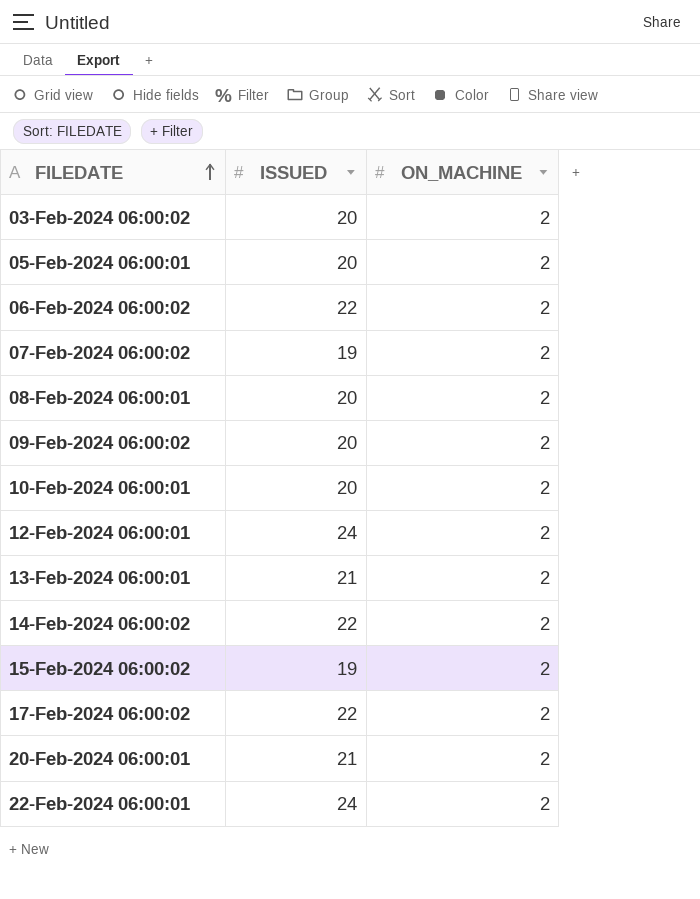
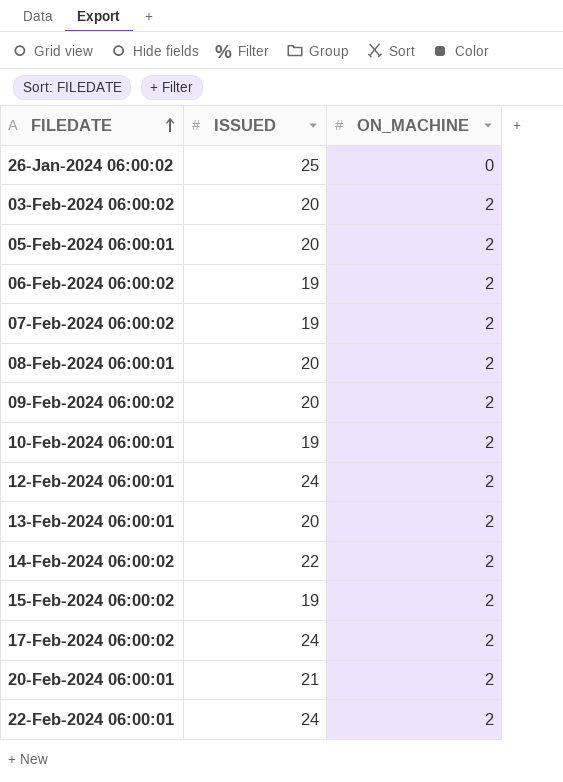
row 26-Jan-2024 06:00:02: none -> 25 | 0
06-Feb-2024 06:00:02 | ISSUED: 22 -> 19
10-Feb-2024 06:00:01 | ISSUED: 20 -> 19
13-Feb-2024 06:00:01 | ISSUED: 21 -> 20
17-Feb-2024 06:00:02 | ISSUED: 22 -> 24

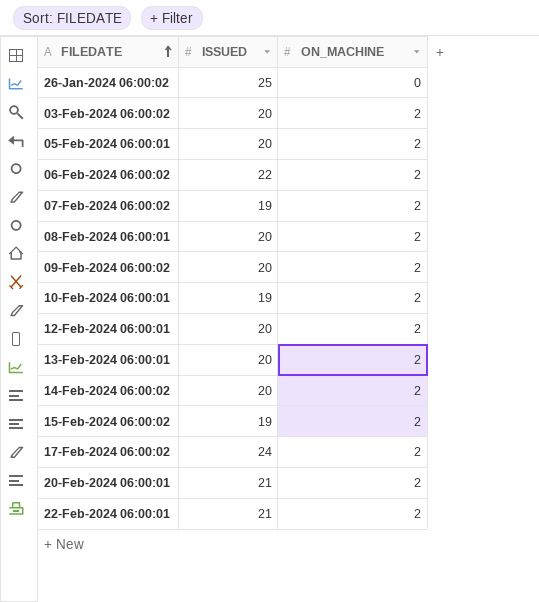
06-Feb-2024 06:00:02 | ISSUED: 19 -> 22
12-Feb-2024 06:00:01 | ISSUED: 24 -> 20
14-Feb-2024 06:00:02 | ISSUED: 22 -> 20
22-Feb-2024 06:00:01 | ISSUED: 24 -> 21

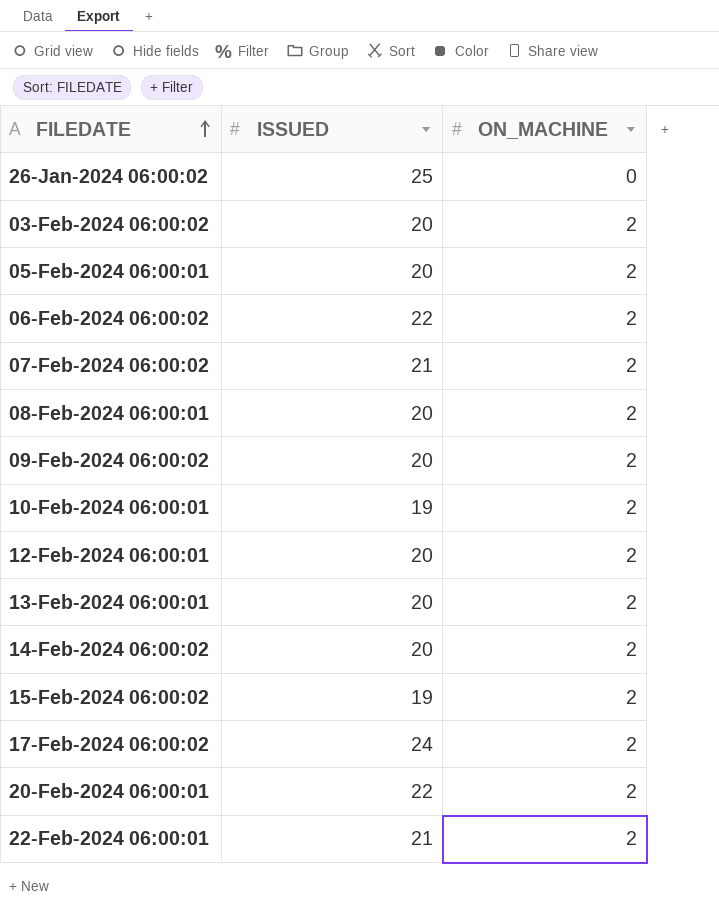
07-Feb-2024 06:00:02 | ISSUED: 19 -> 21
20-Feb-2024 06:00:01 | ISSUED: 21 -> 22

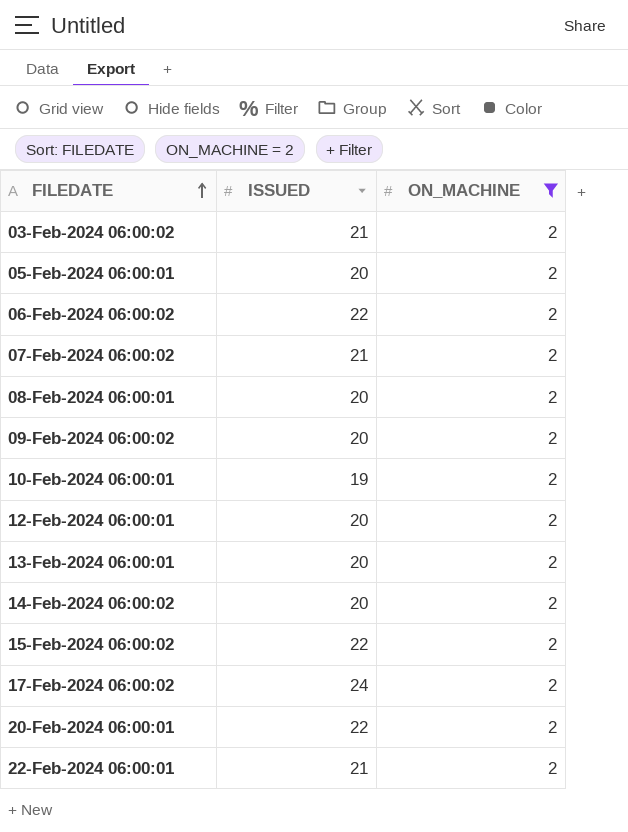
filter: none -> ON_MACHINE = 2
03-Feb-2024 06:00:02 | ISSUED: 20 -> 21
15-Feb-2024 06:00:02 | ISSUED: 19 -> 22

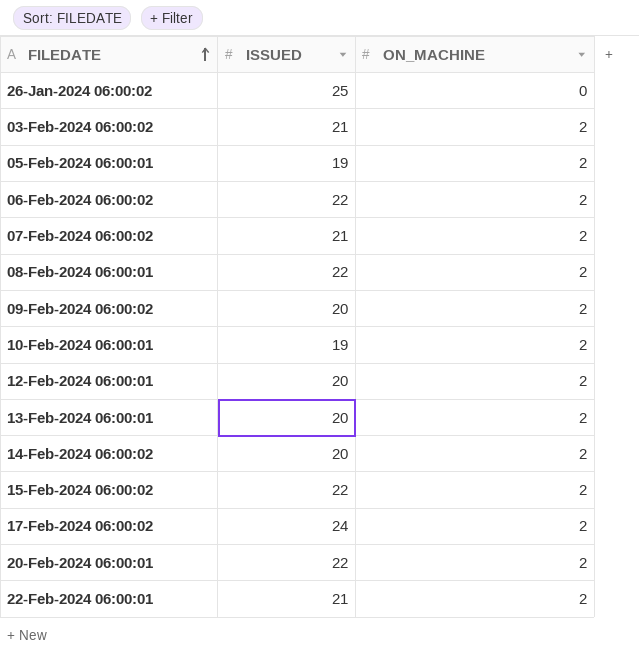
filter: ON_MACHINE = 2 -> none
05-Feb-2024 06:00:01 | ISSUED: 20 -> 19
08-Feb-2024 06:00:01 | ISSUED: 20 -> 22

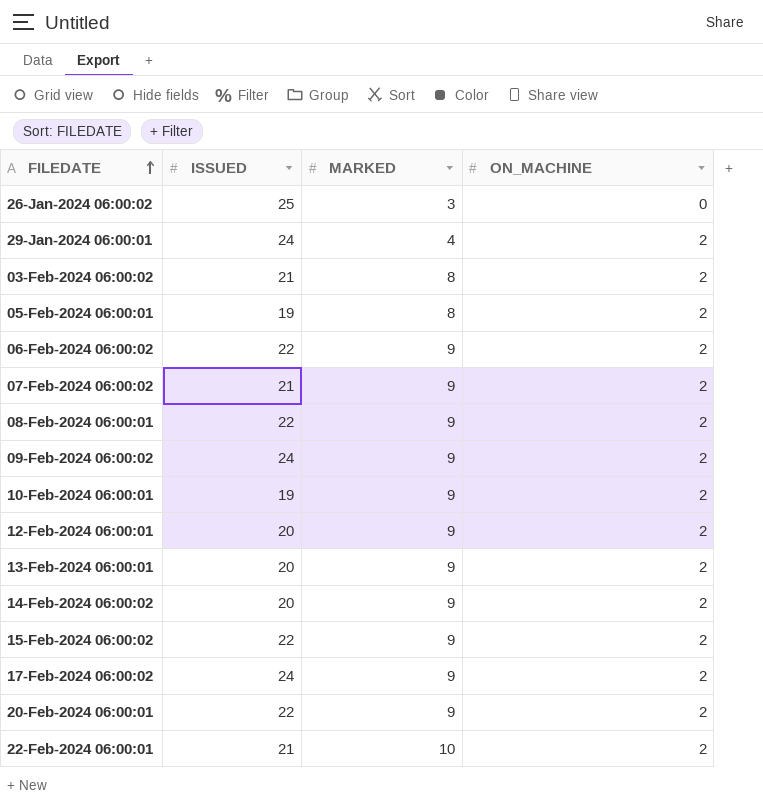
column MARKED | position: none -> 3
row 29-Jan-2024 06:00:01: none -> 24 | 4 | 2
09-Feb-2024 06:00:02 | ISSUED: 20 -> 24

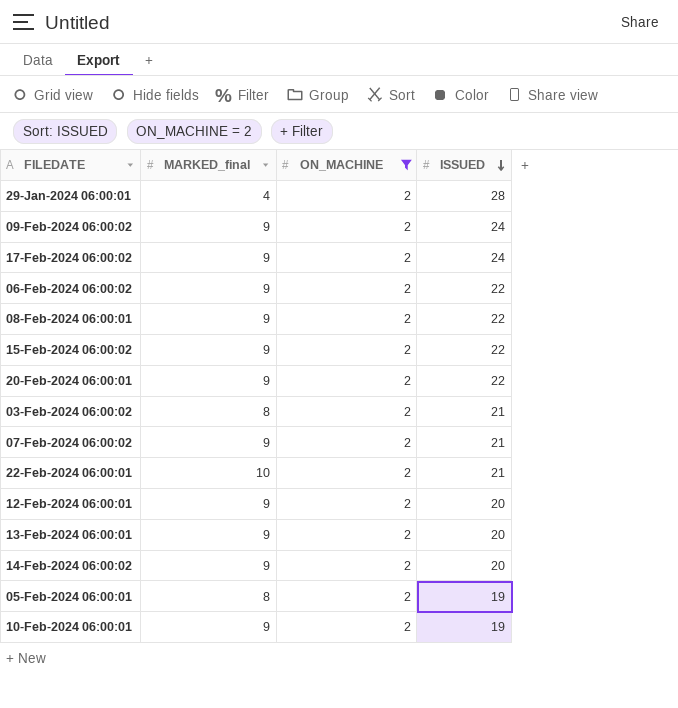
filter: none -> ON_MACHINE = 2
row order: FILEDATE ascending -> ISSUED descending
column name: MARKED -> MARKED_final
column ISSUED | position: 2 -> 4
29-Jan-2024 06:00:01 | ISSUED: 24 -> 28

